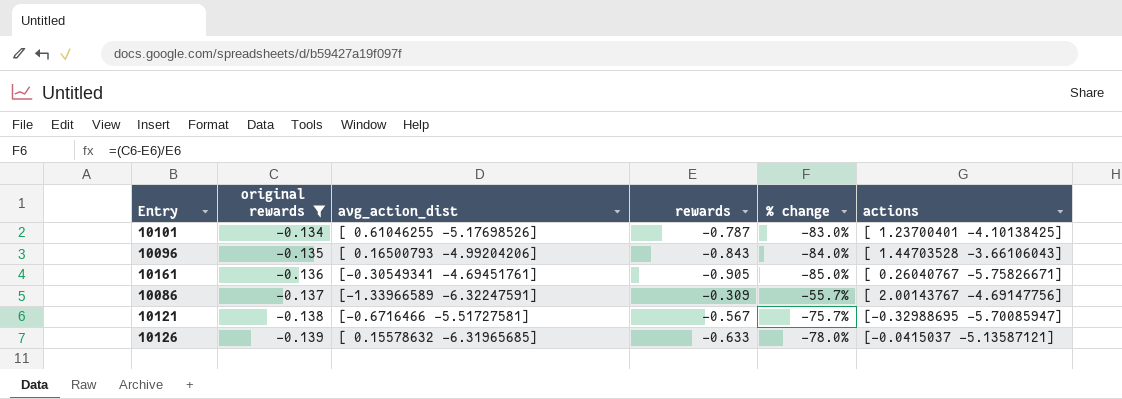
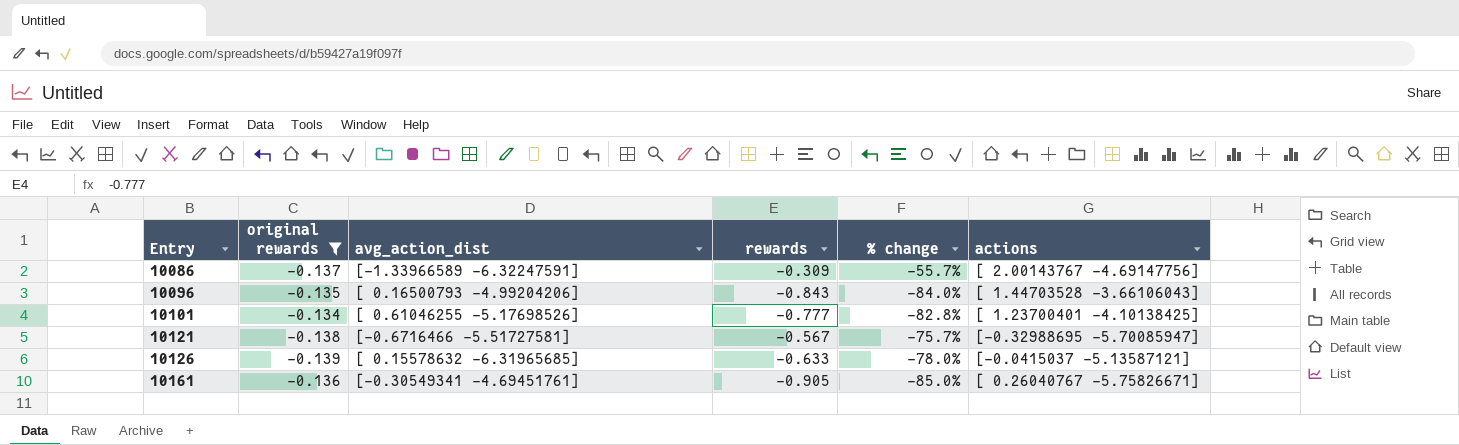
row order: original rewards descending -> Entry ascending
10101 | rewards: -0.787 -> -0.777
10101 | % change: -83.0% -> -82.8%

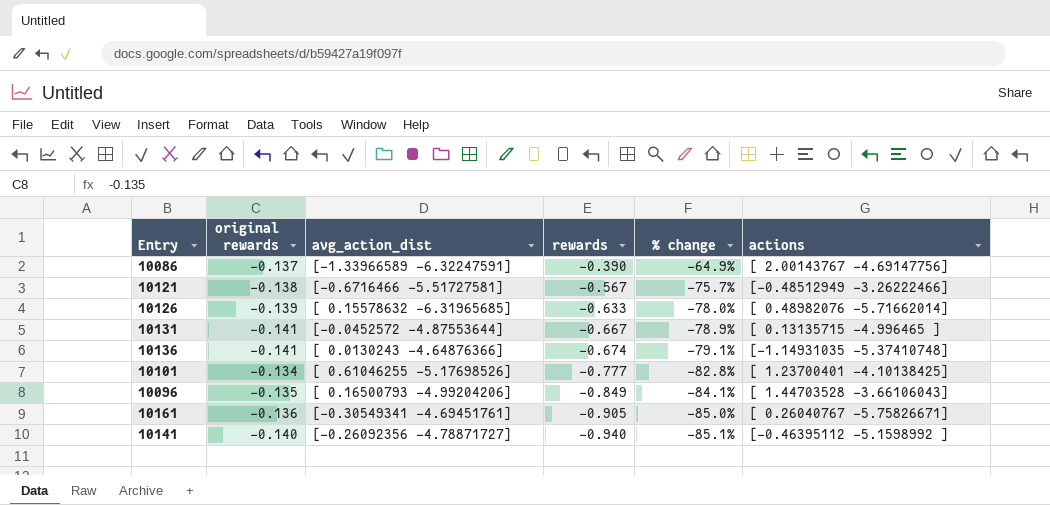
filter: original rewards >= -0.139 -> none
row order: Entry ascending -> rewards descending
10086 | rewards: -0.309 -> -0.390
10086 | % change: -55.7% -> -64.9%
10121 | actions: [-0.32988695 -5.70085947] -> [-0.48512949 -3.26222466]
10126 | actions: [-0.0415037 -5.13587121] -> [ 0.48982076 -5.71662014]
10096 | rewards: -0.843 -> -0.849
10096 | % change: -84.0% -> -84.1%

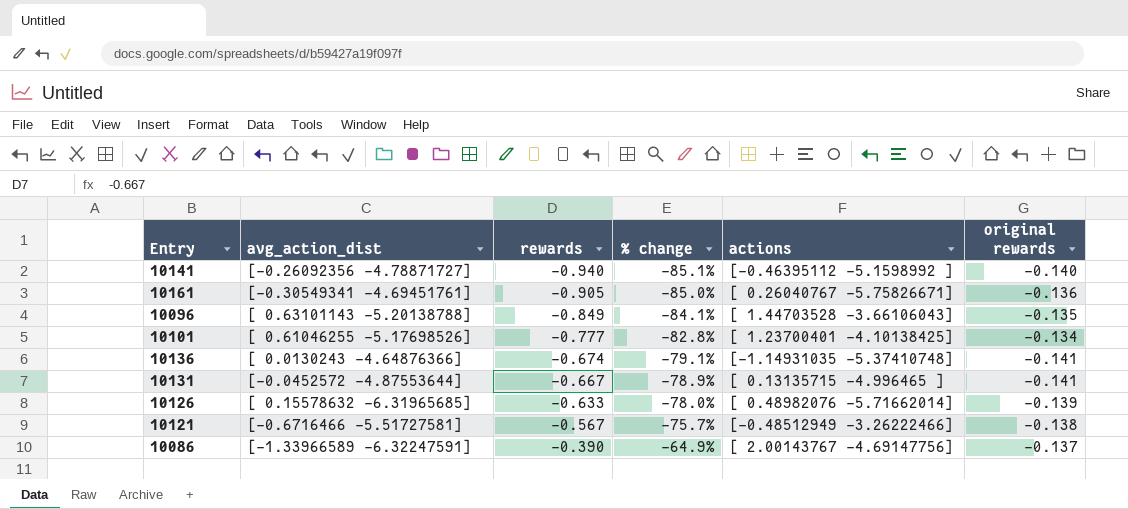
row order: rewards descending -> rewards ascending
column original rewards | position: 2 -> 6
10096 | avg_action_dist: [ 0.16500793 -4.99204206] -> [ 0.63101143 -5.20138788]

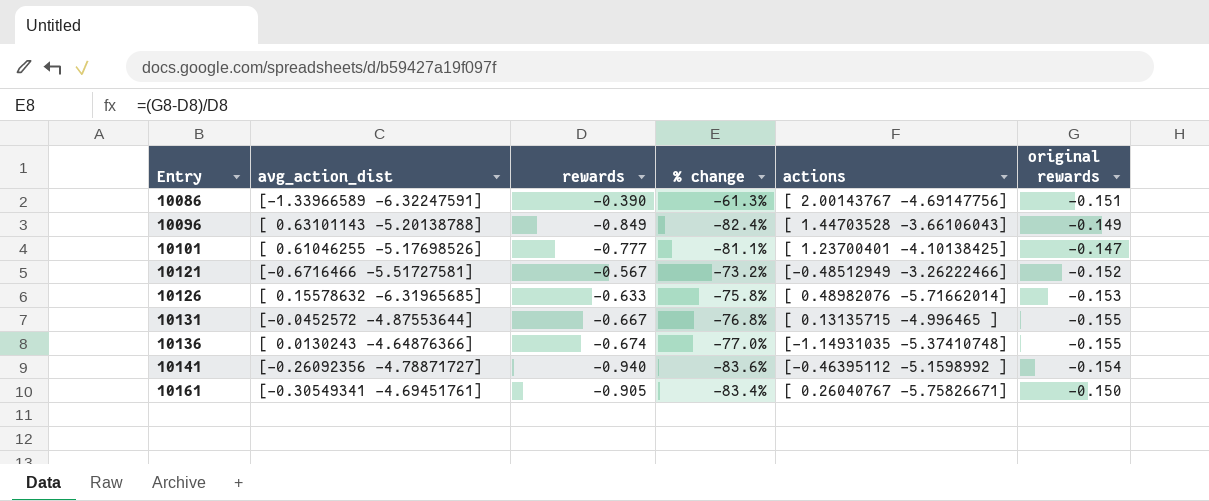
row order: rewards ascending -> Entry ascending
10086 | % change: -64.9% -> -61.3%
10086 | original rewards: -0.137 -> -0.151
10096 | % change: -84.1% -> -82.4%
10096 | original rewards: -0.135 -> -0.149
10101 | % change: -82.8% -> -81.1%
10101 | original rewards: -0.134 -> -0.147
10121 | % change: -75.7% -> -73.2%
10121 | original rewards: -0.138 -> -0.152
10126 | % change: -78.0% -> -75.8%
10126 | original rewards: -0.139 -> -0.153
10131 | % change: -78.9% -> -76.8%
10131 | original rewards: -0.141 -> -0.155
10136 | % change: -79.1% -> -77.0%
10136 | original rewards: -0.141 -> -0.155
10141 | % change: -85.1% -> -83.6%
10141 | original rewards: -0.140 -> -0.154
10161 | % change: -85.0% -> -83.4%
10161 | original rewards: -0.136 -> -0.150

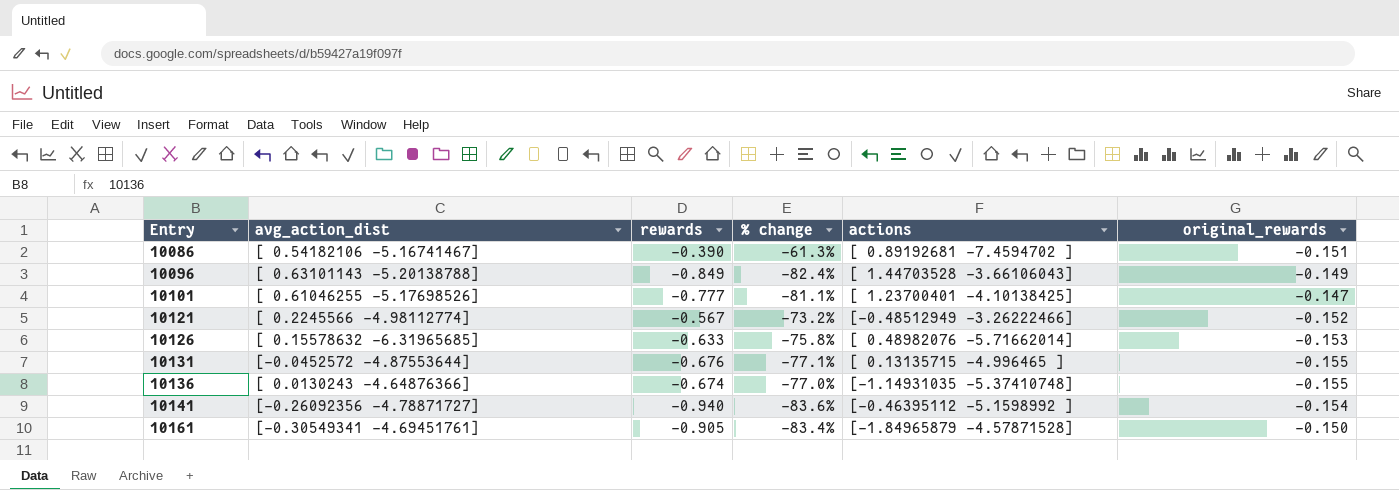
column name: original rewards -> original_rewards
10086 | avg_action_dist: [-1.33966589 -6.32247591] -> [ 0.54182106 -5.16741467]
10086 | actions: [ 2.00143767 -4.69147756] -> [ 0.89192681 -7.4594702 ]
10121 | avg_action_dist: [-0.6716466 -5.51727581] -> [ 0.2245566 -4.98112774]
10131 | rewards: -0.667 -> -0.676
10131 | % change: -76.8% -> -77.1%
10161 | actions: [ 0.26040767 -5.75826671] -> [-1.84965879 -4.57871528]

